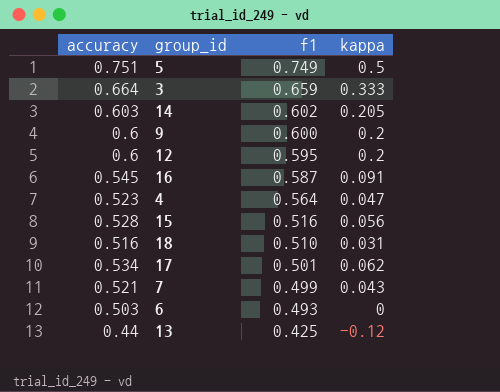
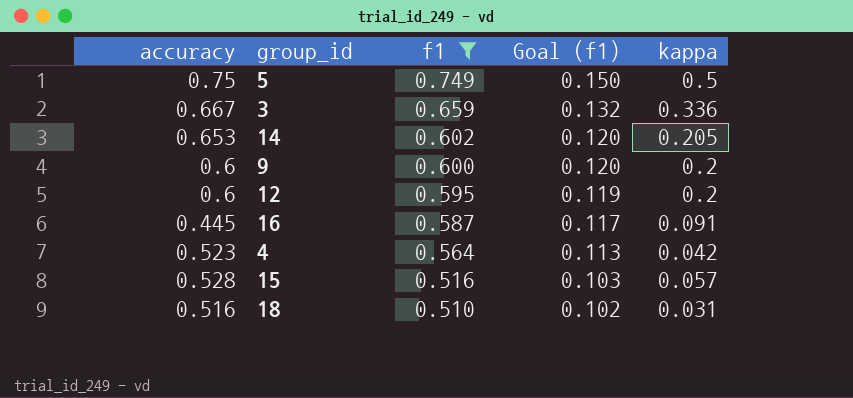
filter: none -> f1 >= 0.510
column Goal (f1) | formula: none -> [f1] * 0.2
5 | accuracy: 0.751 -> 0.75
3 | accuracy: 0.664 -> 0.667
3 | kappa: 0.333 -> 0.336
14 | accuracy: 0.603 -> 0.653
16 | accuracy: 0.545 -> 0.445
4 | kappa: 0.047 -> 0.042
15 | kappa: 0.056 -> 0.057

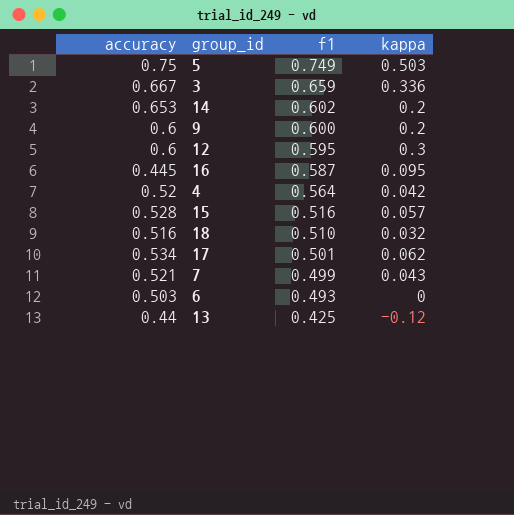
filter: f1 >= 0.510 -> none
column Goal (f1) | formula: [f1] * 0.2 -> none
5 | kappa: 0.5 -> 0.503
14 | kappa: 0.205 -> 0.2
12 | kappa: 0.2 -> 0.3
16 | kappa: 0.091 -> 0.095
4 | accuracy: 0.523 -> 0.52
18 | kappa: 0.031 -> 0.032

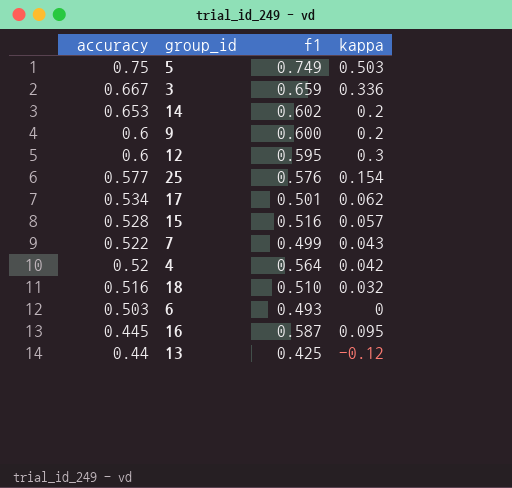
row order: f1 descending -> accuracy descending
row 25: none -> 0.577 | 0.576 | 0.154
7 | accuracy: 0.521 -> 0.522

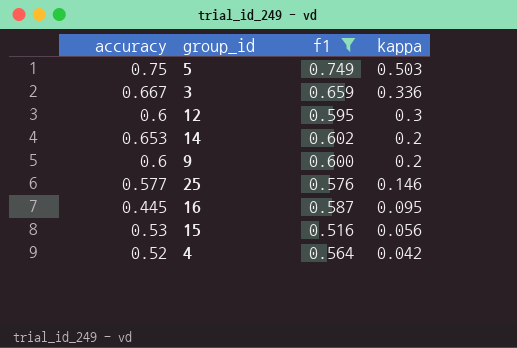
filter: none -> f1 >= 0.516
row order: accuracy descending -> kappa descending
25 | kappa: 0.154 -> 0.146
15 | accuracy: 0.528 -> 0.53
15 | kappa: 0.057 -> 0.056

